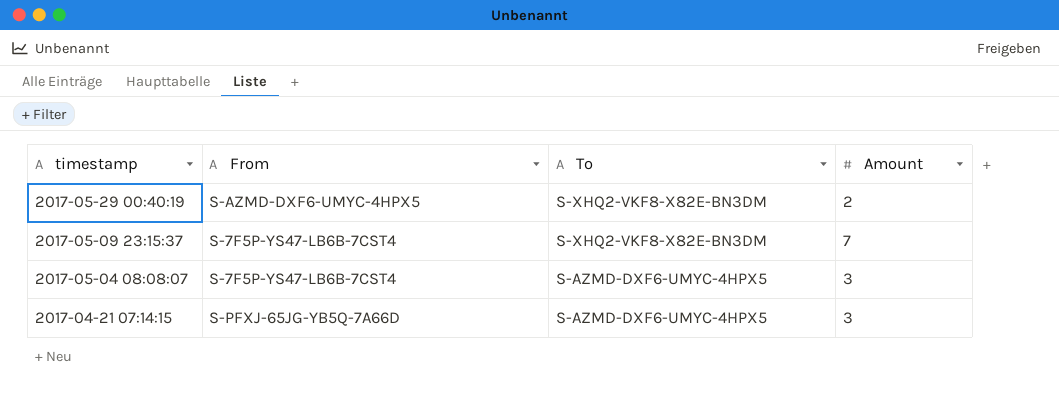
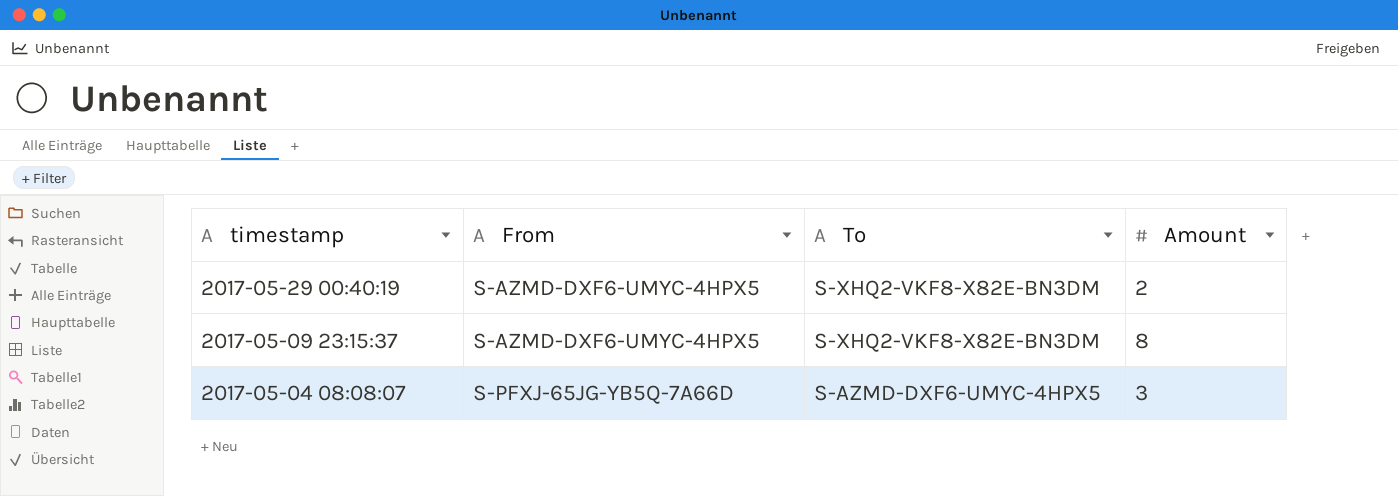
row 2017-04-21 07:14:15: S-PFXJ-65JG-YB5Q-7A66D | S-AZMD-DXF6-UMYC-4HPX5 | 3 -> none
2017-05-09 23:15:37 | From: S-7F5P-YS47-LB6B-7CST4 -> S-AZMD-DXF6-UMYC-4HPX5
2017-05-09 23:15:37 | Amount: 7 -> 8
2017-05-04 08:08:07 | From: S-7F5P-YS47-LB6B-7CST4 -> S-PFXJ-65JG-YB5Q-7A66D

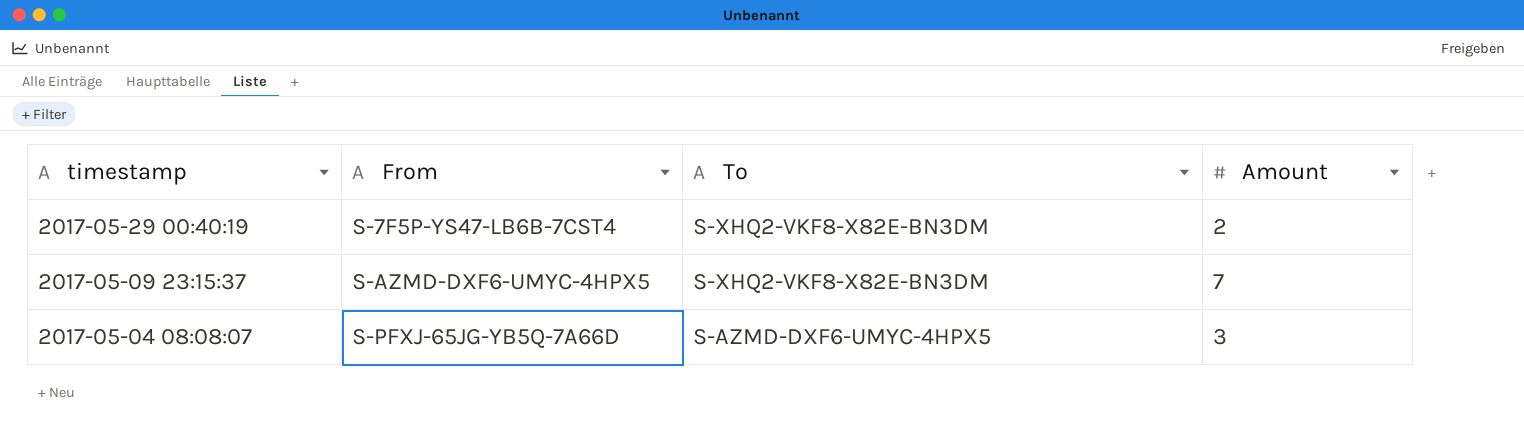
2017-05-29 00:40:19 | From: S-AZMD-DXF6-UMYC-4HPX5 -> S-7F5P-YS47-LB6B-7CST4
2017-05-09 23:15:37 | Amount: 8 -> 7

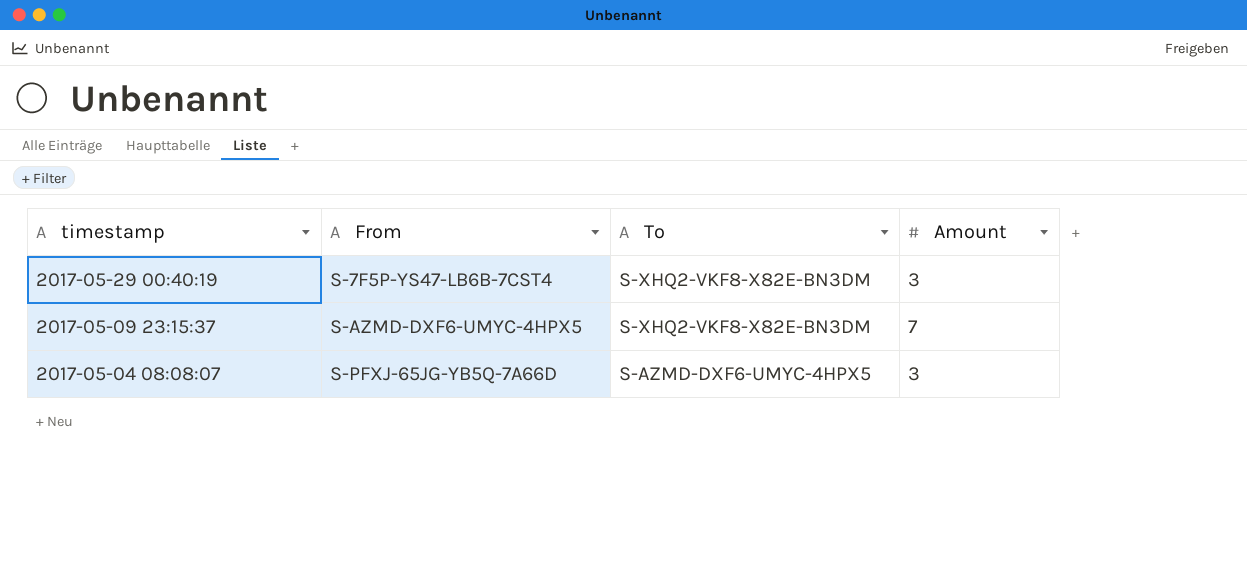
2017-05-29 00:40:19 | Amount: 2 -> 3

